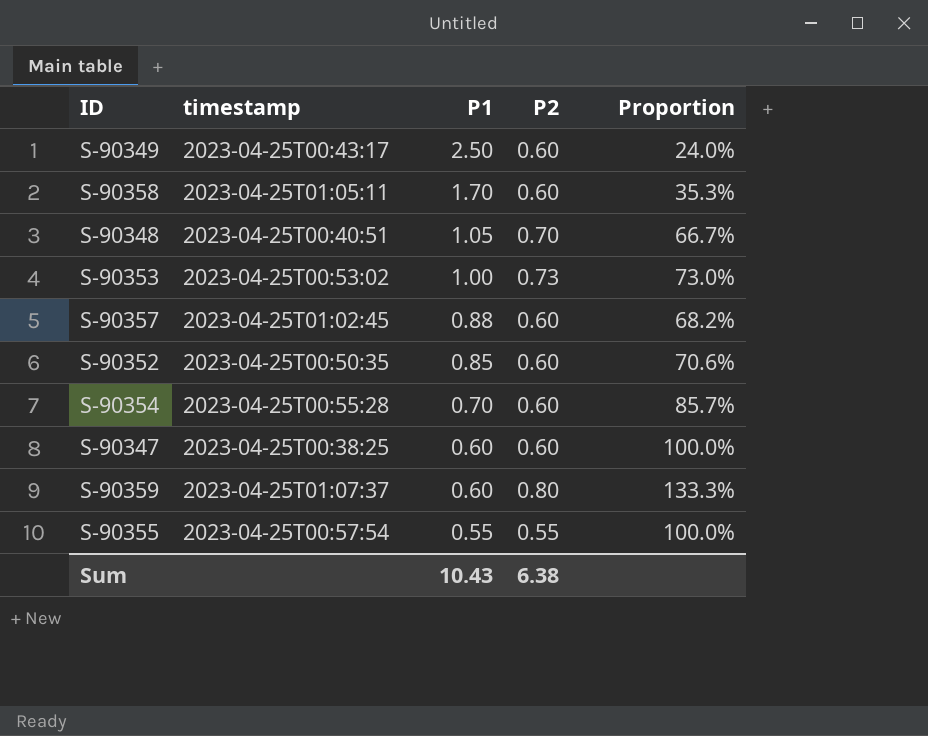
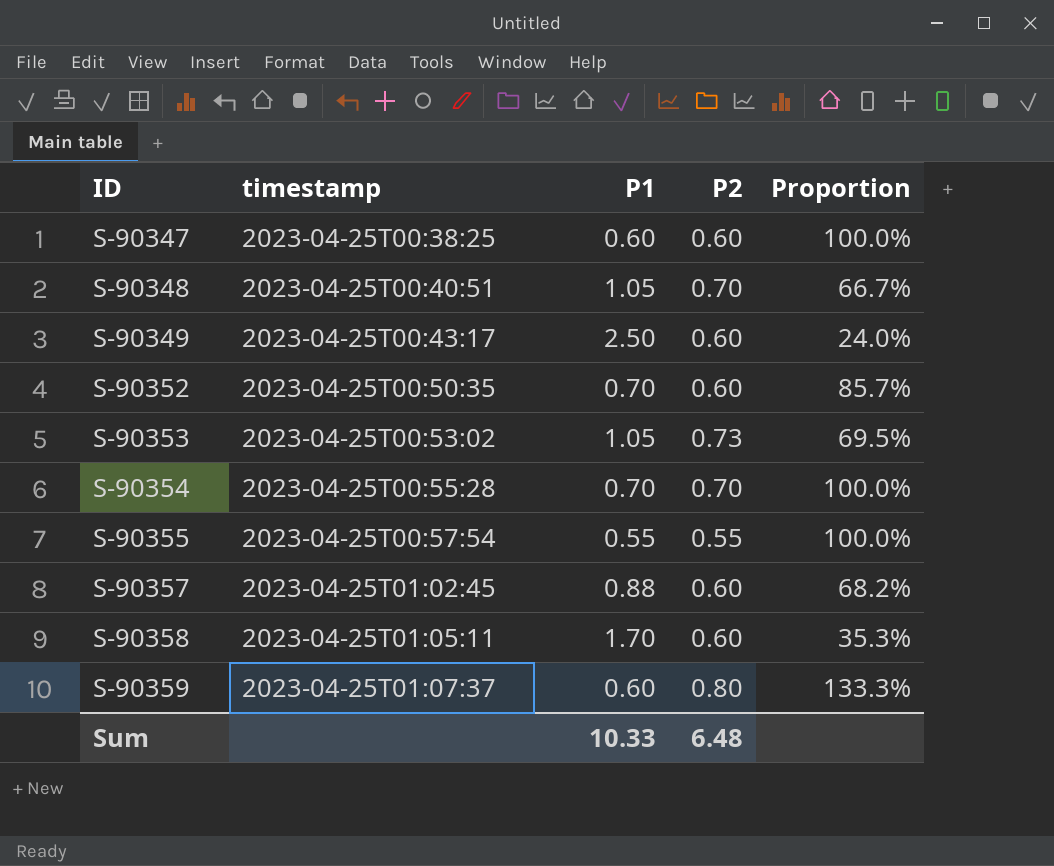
row order: P1 descending -> ID ascending
S-90352 | P1: 0.85 -> 0.70
S-90352 | Proportion: 70.6% -> 85.7%
S-90353 | P1: 1.00 -> 1.05
S-90353 | Proportion: 73.0% -> 69.5%
S-90354 | P2: 0.60 -> 0.70
S-90354 | Proportion: 85.7% -> 100.0%
Sum | P1: 10.43 -> 10.33
Sum | P2: 6.38 -> 6.48

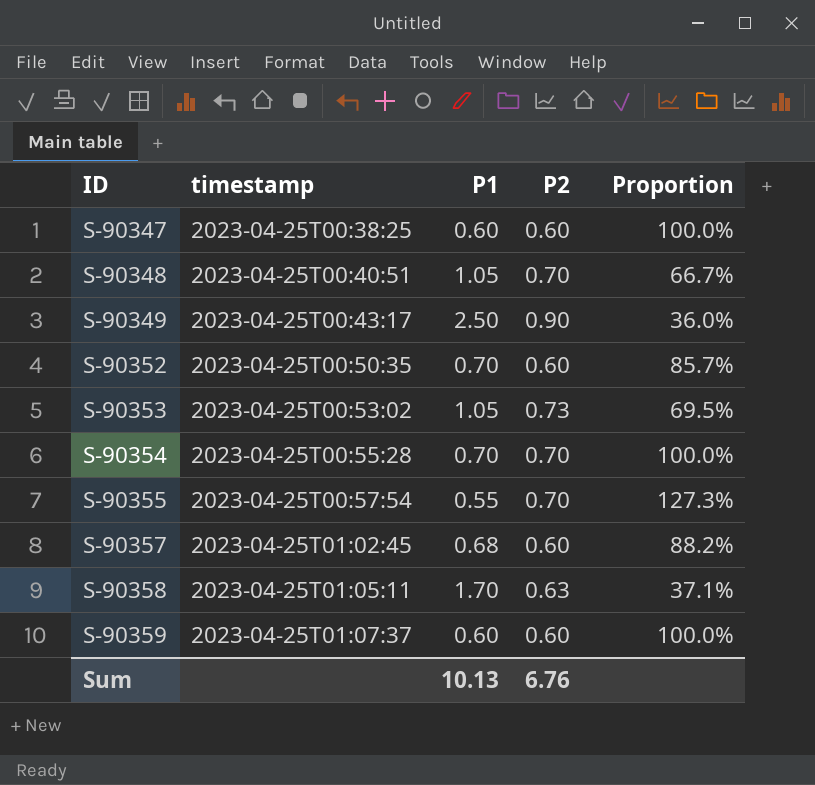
S-90349 | P2: 0.60 -> 0.90
S-90349 | Proportion: 24.0% -> 36.0%
S-90355 | P2: 0.55 -> 0.70
S-90355 | Proportion: 100.0% -> 127.3%
S-90357 | P1: 0.88 -> 0.68
S-90357 | Proportion: 68.2% -> 88.2%
S-90358 | P2: 0.60 -> 0.63
S-90358 | Proportion: 35.3% -> 37.1%
S-90359 | P2: 0.80 -> 0.60
S-90359 | Proportion: 133.3% -> 100.0%
Sum | P1: 10.33 -> 10.13
Sum | P2: 6.48 -> 6.76

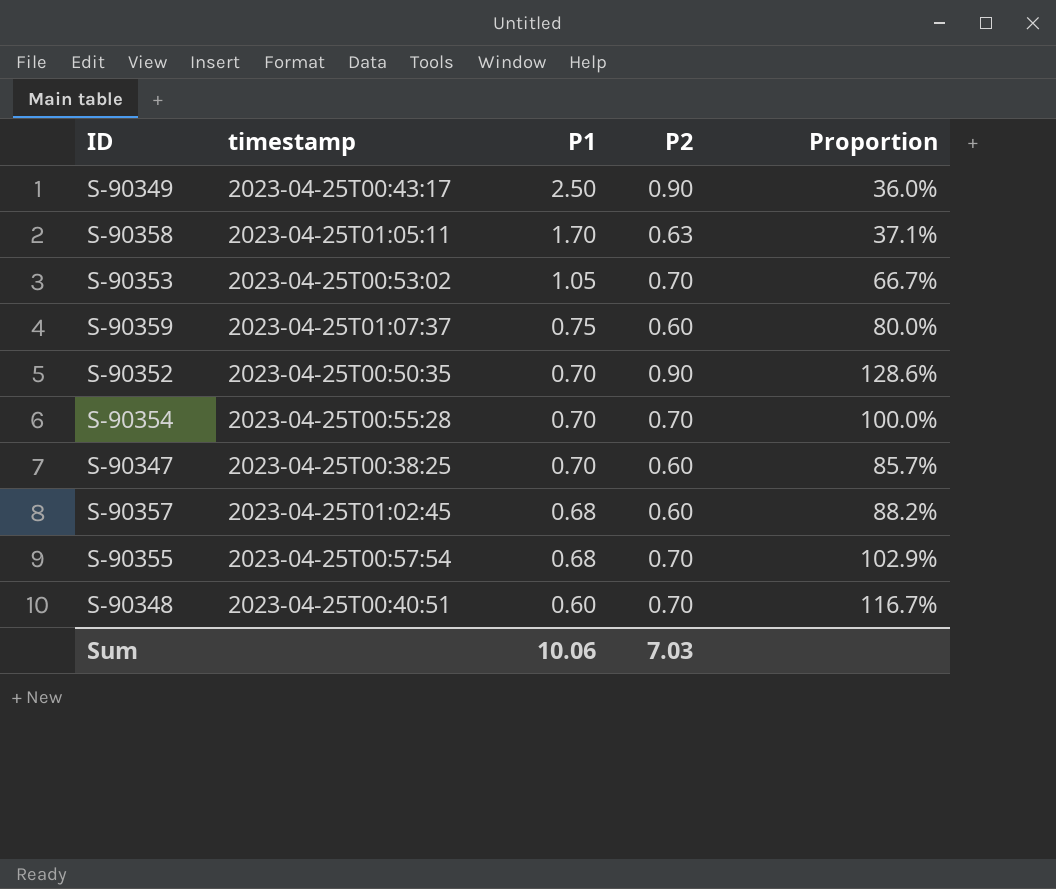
row order: ID ascending -> P1 descending
S-90353 | P2: 0.73 -> 0.70
S-90353 | Proportion: 69.5% -> 66.7%
S-90359 | P1: 0.60 -> 0.75
S-90359 | Proportion: 100.0% -> 80.0%
S-90352 | P2: 0.60 -> 0.90
S-90352 | Proportion: 85.7% -> 128.6%
S-90347 | P1: 0.60 -> 0.70
S-90347 | Proportion: 100.0% -> 85.7%
S-90355 | P1: 0.55 -> 0.68
S-90355 | Proportion: 127.3% -> 102.9%
S-90348 | P1: 1.05 -> 0.60
S-90348 | Proportion: 66.7% -> 116.7%
Sum | P1: 10.13 -> 10.06
Sum | P2: 6.76 -> 7.03

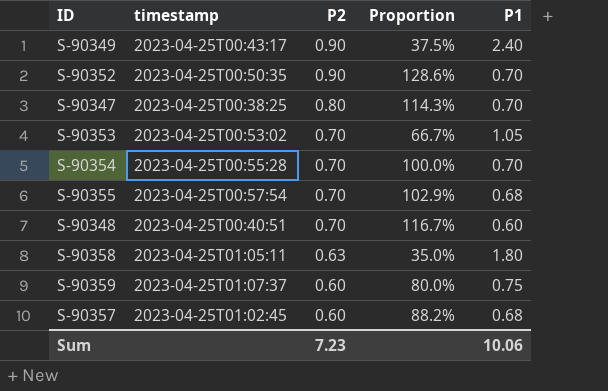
row order: P1 descending -> P2 descending
column P1 | position: 3 -> 5
S-90349 | Proportion: 36.0% -> 37.5%
S-90349 | P1: 2.50 -> 2.40
S-90347 | P2: 0.60 -> 0.80
S-90347 | Proportion: 85.7% -> 114.3%
S-90358 | Proportion: 37.1% -> 35.0%
S-90358 | P1: 1.70 -> 1.80
Sum | P2: 7.03 -> 7.23

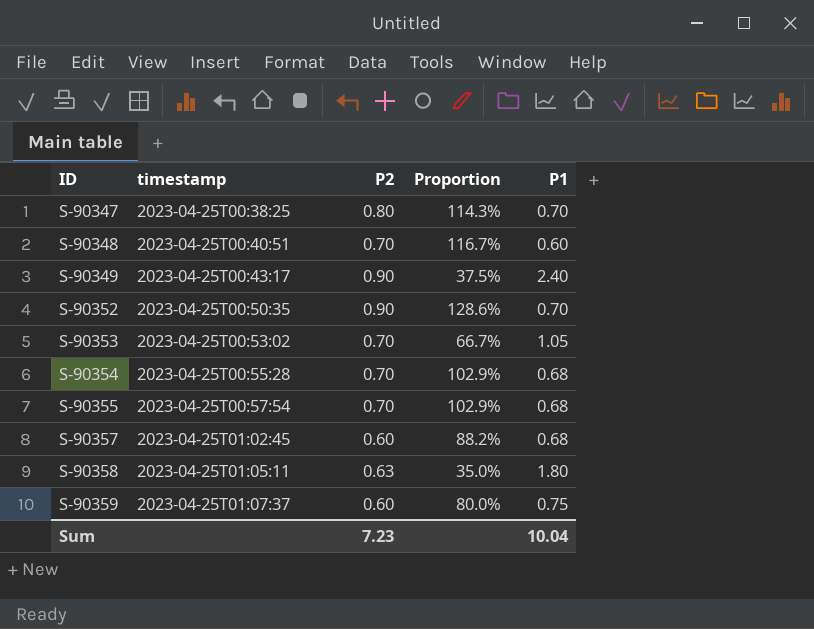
row order: P2 descending -> ID ascending
S-90354 | Proportion: 100.0% -> 102.9%
S-90354 | P1: 0.70 -> 0.68
Sum | P1: 10.06 -> 10.04

